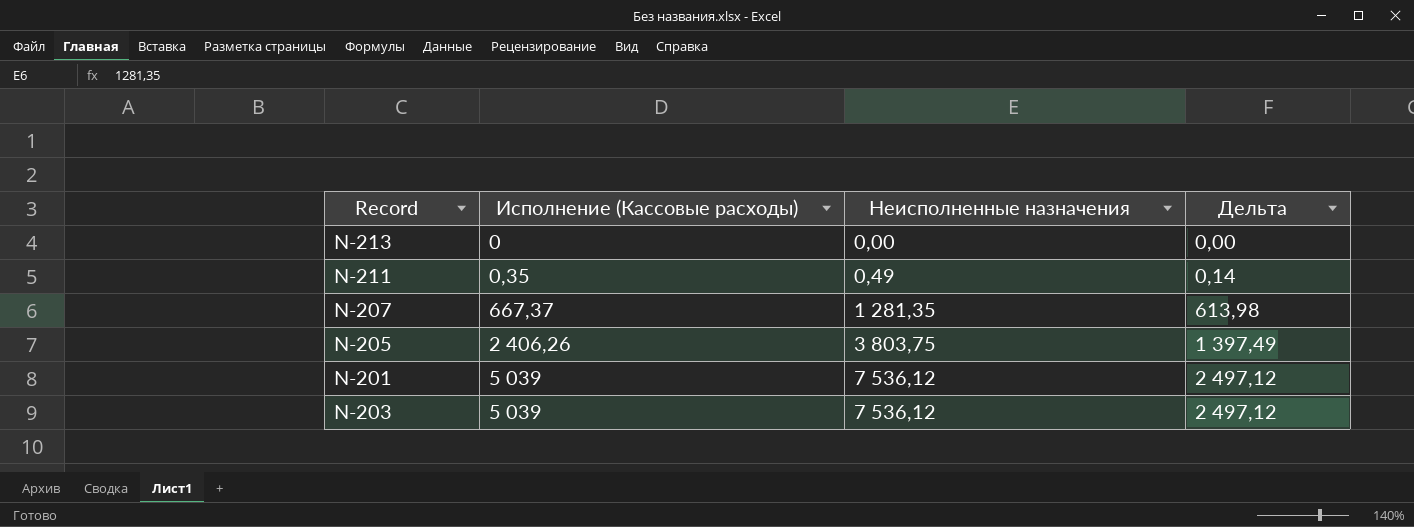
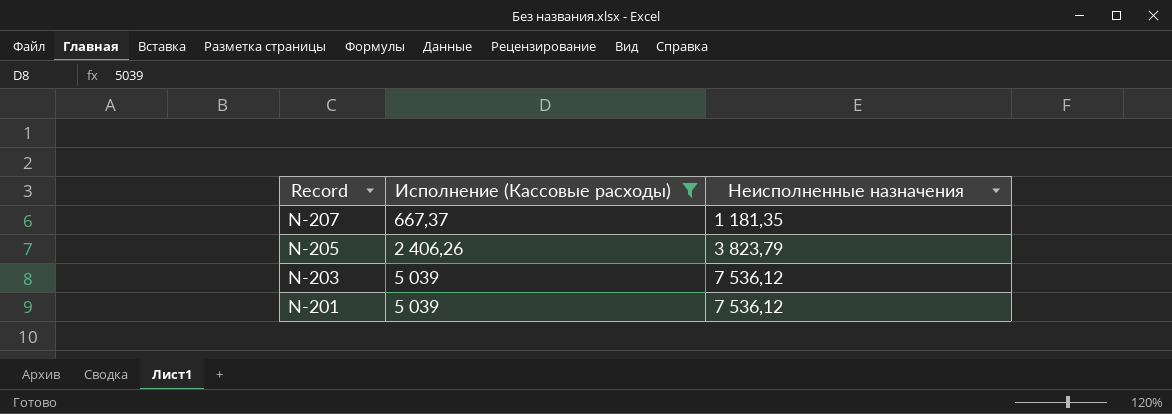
filter: none -> Исполнение (Кассовые расходы) >= 667,37
row order: Исполнение (Кассовые расходы) ascending -> Record descending
column Дельта | formula: [Неисполненные назначения] - [Исполнение (Кассовые расходы)] -> none
N-207 | Неисполненные назначения: 1 281,35 -> 1 181,35
N-205 | Неисполненные назначения: 3 803,75 -> 3 823,79

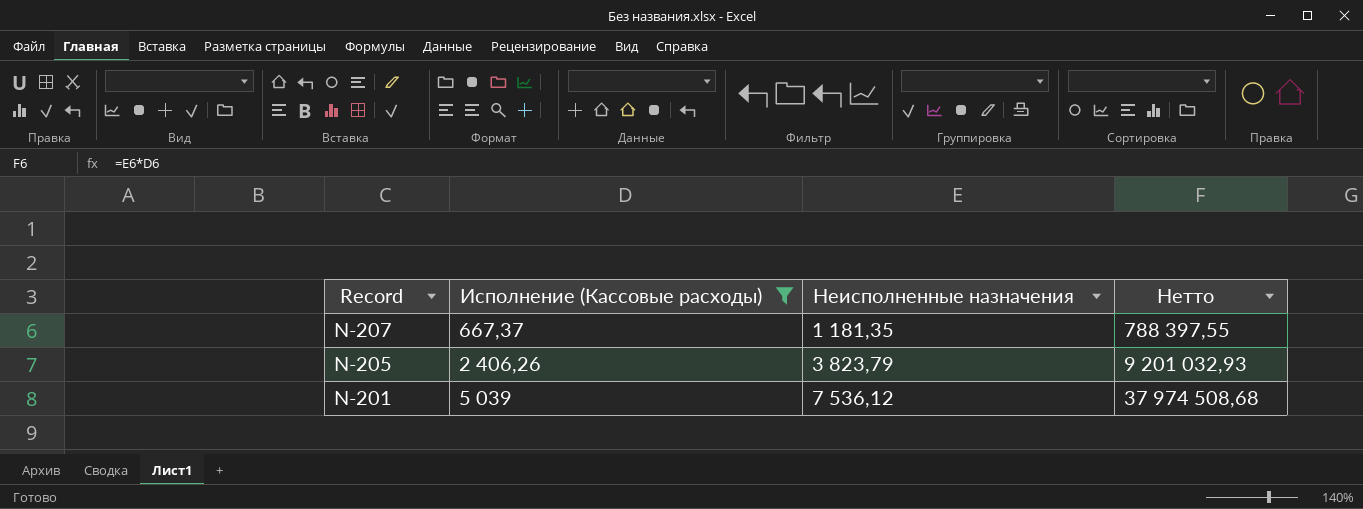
column Нетто | formula: none -> [Исполнение (Кассовые расходы)] * [Неисполненные назначения]
row N-203: 5 039 | 7 536,12 -> none

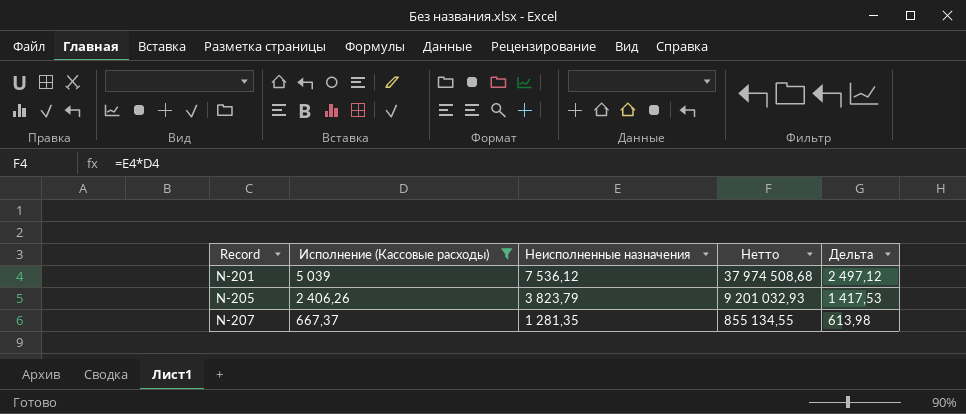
row order: Record descending -> Record ascending
column Дельта | formula: none -> [Неисполненные назначения] - [Исполнение (Кассовые расходы)]
N-207 | Неисполненные назначения: 1 181,35 -> 1 281,35
N-207 | Нетто: 788 397,55 -> 855 134,55

